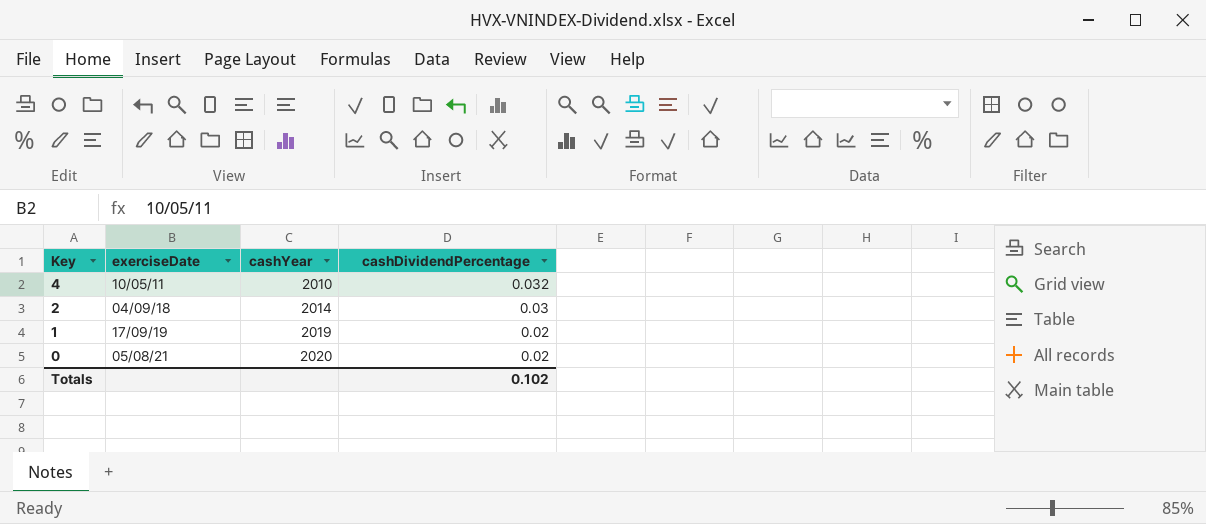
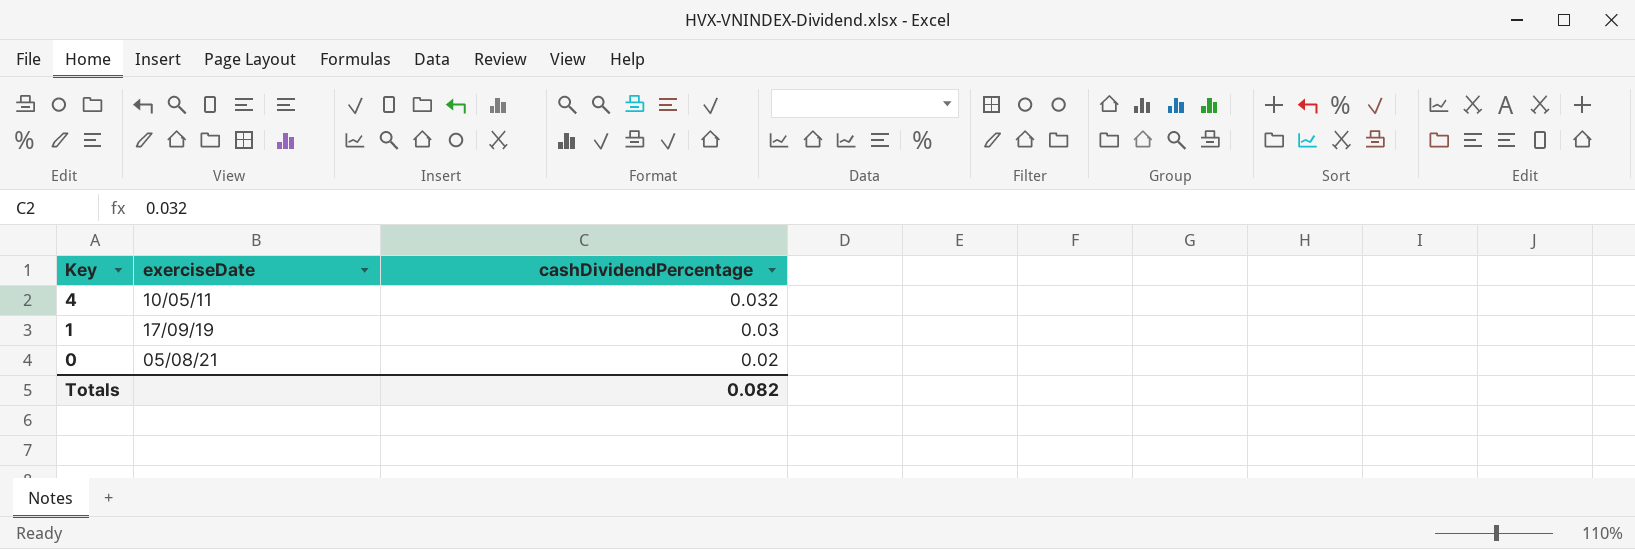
column cashYear | position: 3 -> none
row 2: 04/09/18 | 2014 | 0.03 -> none
1 | cashDividendPercentage: 0.02 -> 0.03
Totals | cashDividendPercentage: 0.102 -> 0.082

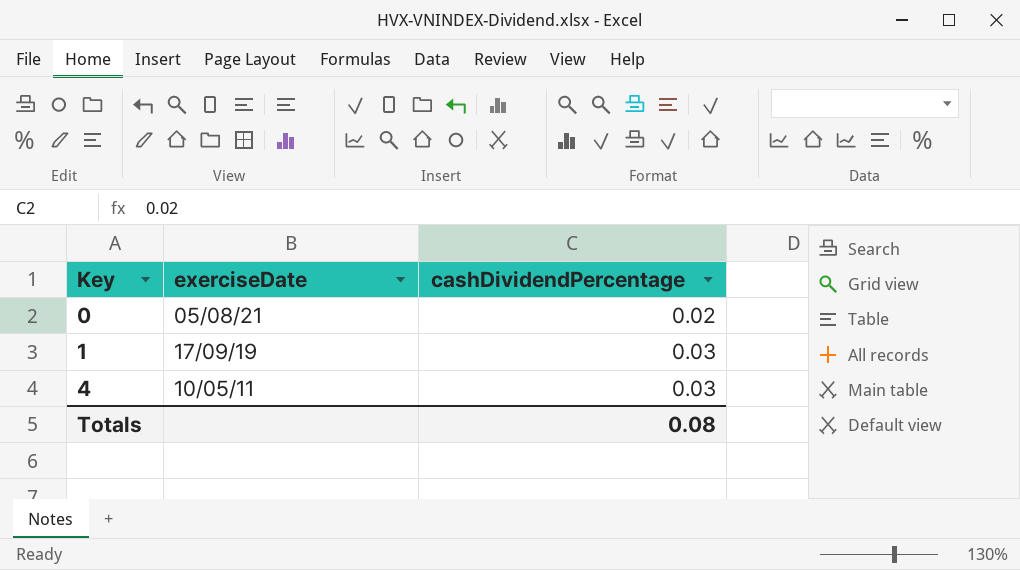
row order: Key descending -> Key ascending
4 | cashDividendPercentage: 0.032 -> 0.03
Totals | cashDividendPercentage: 0.082 -> 0.08

